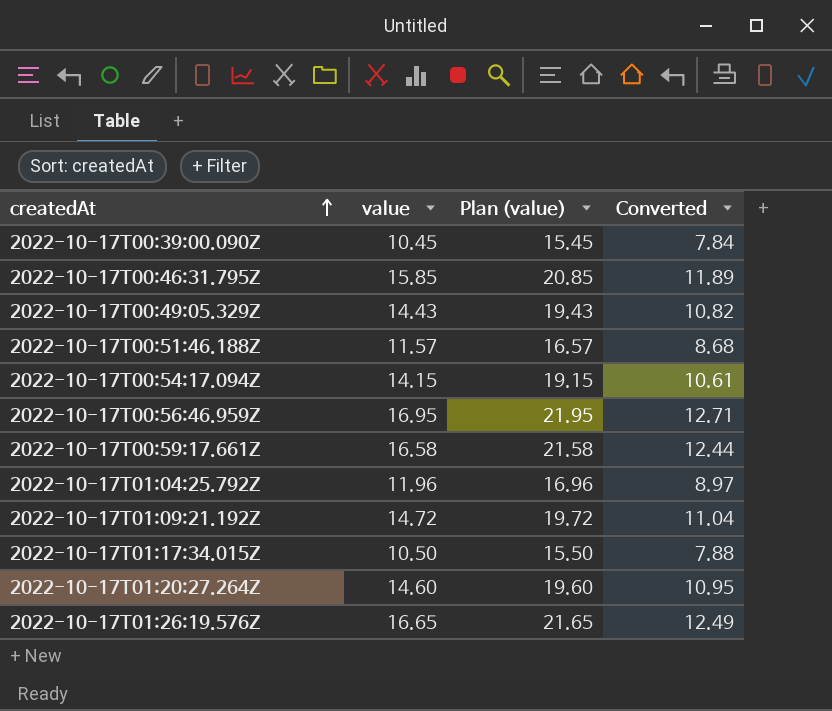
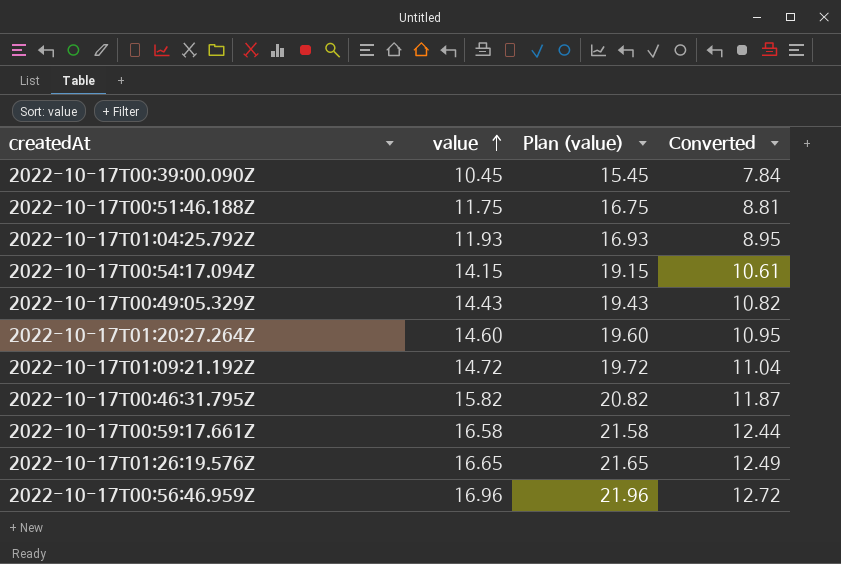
row order: createdAt ascending -> value ascending
row 2022-10-17T01:17:34.015Z: 10.50 | 15.50 | 7.88 -> none
2022-10-17T00:51:46.188Z | value: 11.57 -> 11.75
2022-10-17T00:51:46.188Z | Plan (value): 16.57 -> 16.75
2022-10-17T00:51:46.188Z | Converted: 8.68 -> 8.81
2022-10-17T01:04:25.792Z | value: 11.96 -> 11.93
2022-10-17T01:04:25.792Z | Plan (value): 16.96 -> 16.93
2022-10-17T01:04:25.792Z | Converted: 8.97 -> 8.95
2022-10-17T00:46:31.795Z | value: 15.85 -> 15.82
2022-10-17T00:46:31.795Z | Plan (value): 20.85 -> 20.82
2022-10-17T00:46:31.795Z | Converted: 11.89 -> 11.87
2022-10-17T00:56:46.959Z | value: 16.95 -> 16.96
2022-10-17T00:56:46.959Z | Plan (value): 21.95 -> 21.96
2022-10-17T00:56:46.959Z | Converted: 12.71 -> 12.72

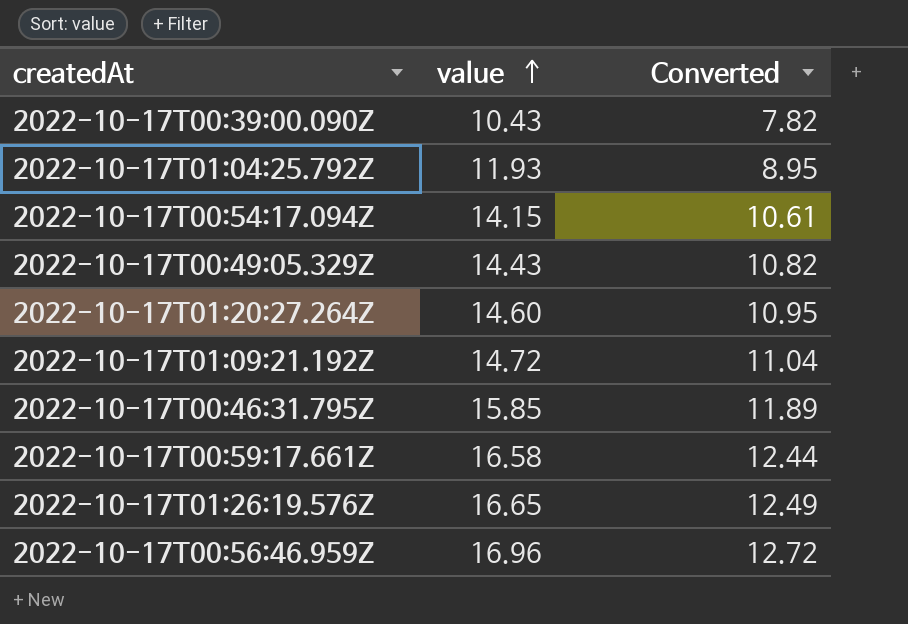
column Plan (value) | formula: [value] + 5 -> none
row 2022-10-17T00:51:46.188Z: 11.75 | 16.75 | 8.81 -> none
2022-10-17T00:39:00.090Z | value: 10.45 -> 10.43
2022-10-17T00:39:00.090Z | Converted: 7.84 -> 7.82
2022-10-17T00:46:31.795Z | value: 15.82 -> 15.85
2022-10-17T00:46:31.795Z | Converted: 11.87 -> 11.89

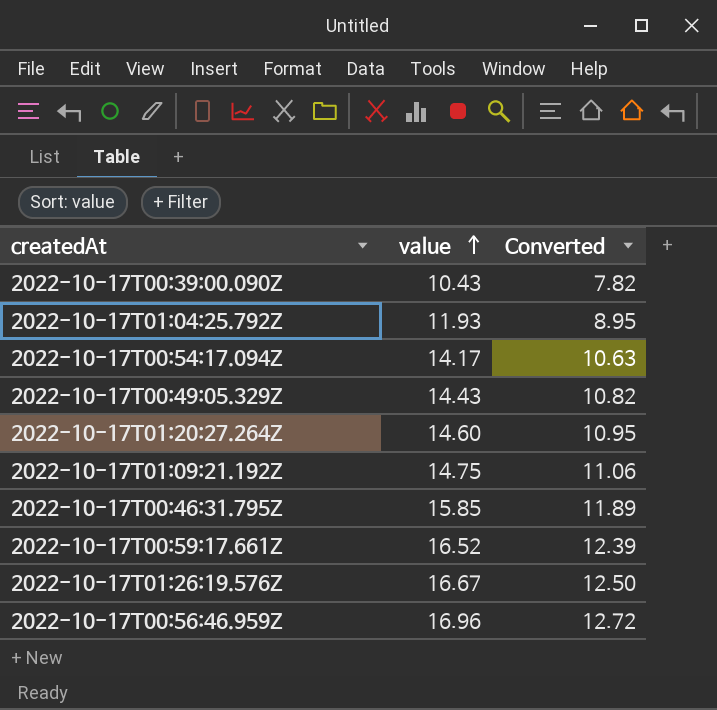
2022-10-17T00:54:17.094Z | value: 14.15 -> 14.17
2022-10-17T00:54:17.094Z | Converted: 10.61 -> 10.63
2022-10-17T01:09:21.192Z | value: 14.72 -> 14.75
2022-10-17T01:09:21.192Z | Converted: 11.04 -> 11.06
2022-10-17T00:59:17.661Z | value: 16.58 -> 16.52
2022-10-17T00:59:17.661Z | Converted: 12.44 -> 12.39
2022-10-17T01:26:19.576Z | value: 16.65 -> 16.67
2022-10-17T01:26:19.576Z | Converted: 12.49 -> 12.50

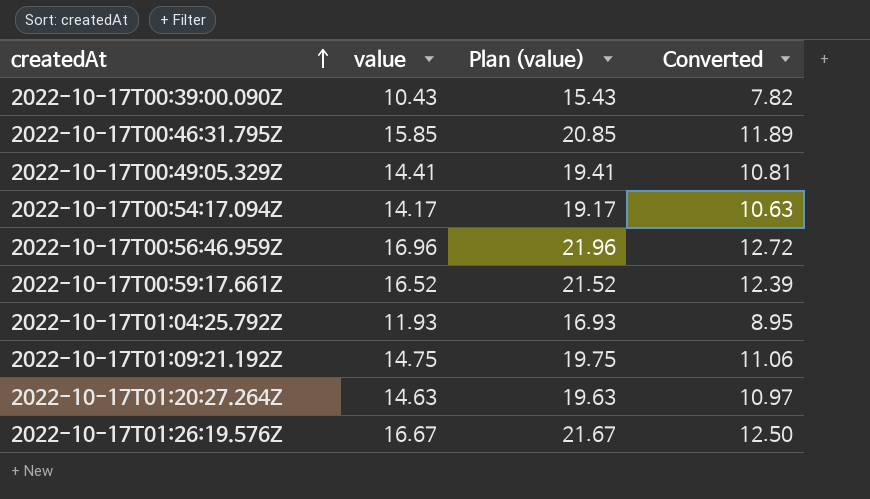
row order: value ascending -> createdAt ascending
column Plan (value) | formula: none -> [value] + 5
2022-10-17T00:49:05.329Z | value: 14.43 -> 14.41
2022-10-17T00:49:05.329Z | Converted: 10.82 -> 10.81
2022-10-17T01:20:27.264Z | value: 14.60 -> 14.63
2022-10-17T01:20:27.264Z | Converted: 10.95 -> 10.97

